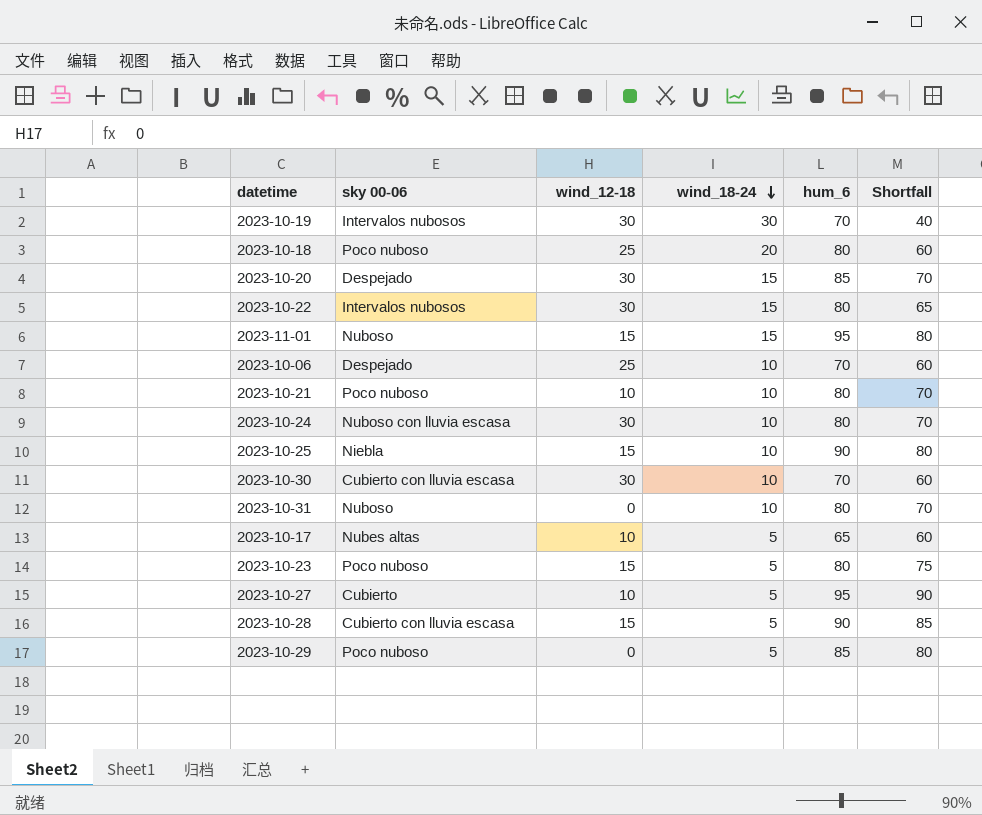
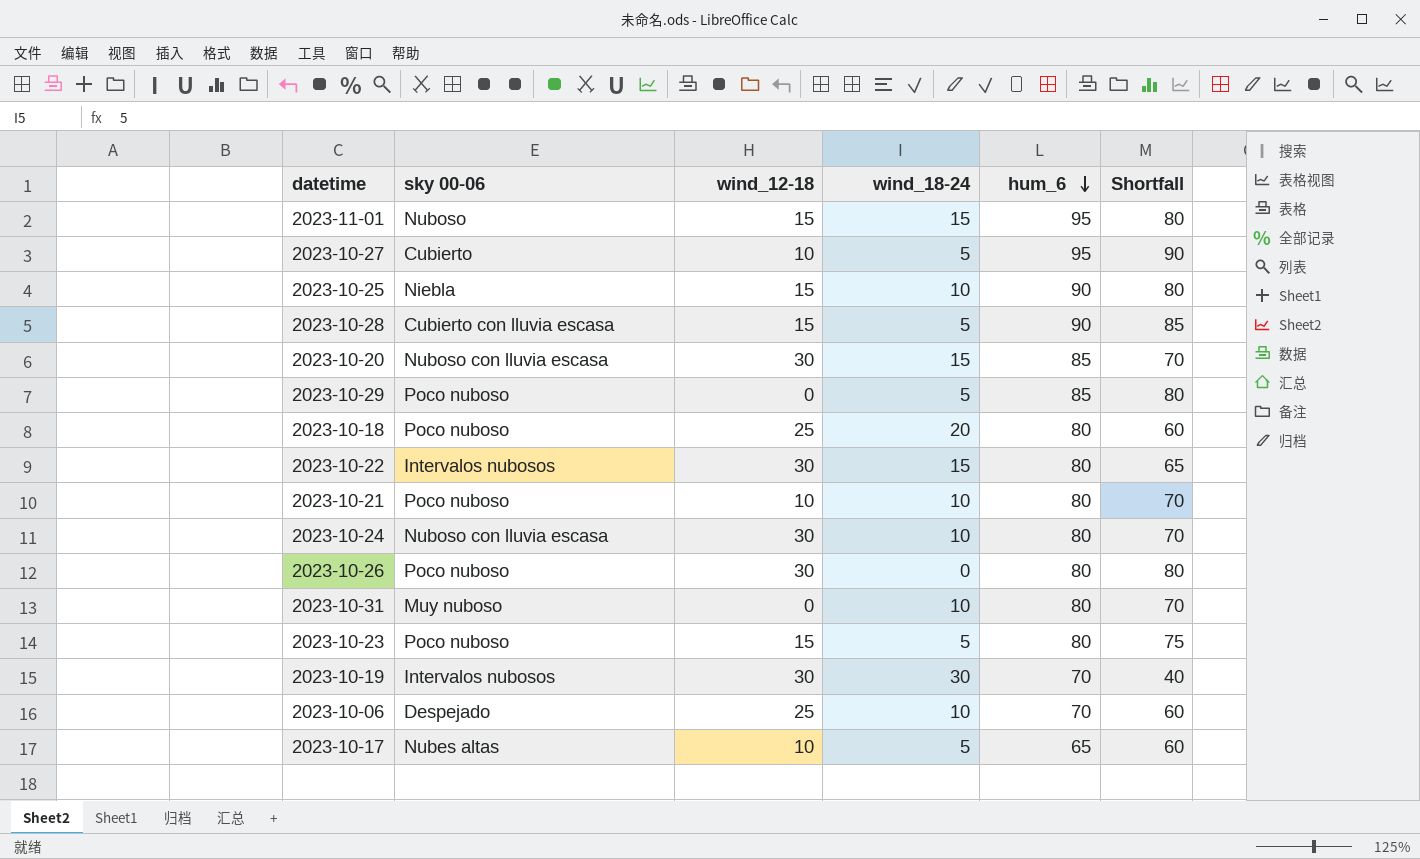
row order: wind_18-24 descending -> hum_6 descending
row 2023-10-30: Cubierto con lluvia escasa | 30 | 10 | 70 | 60 -> none
2023-10-20 | sky 00-06: Despejado -> Nuboso con lluvia escasa
row 2023-10-26: none -> Poco nuboso | 30 | 0 | 80 | 80
2023-10-31 | sky 00-06: Nuboso -> Muy nuboso

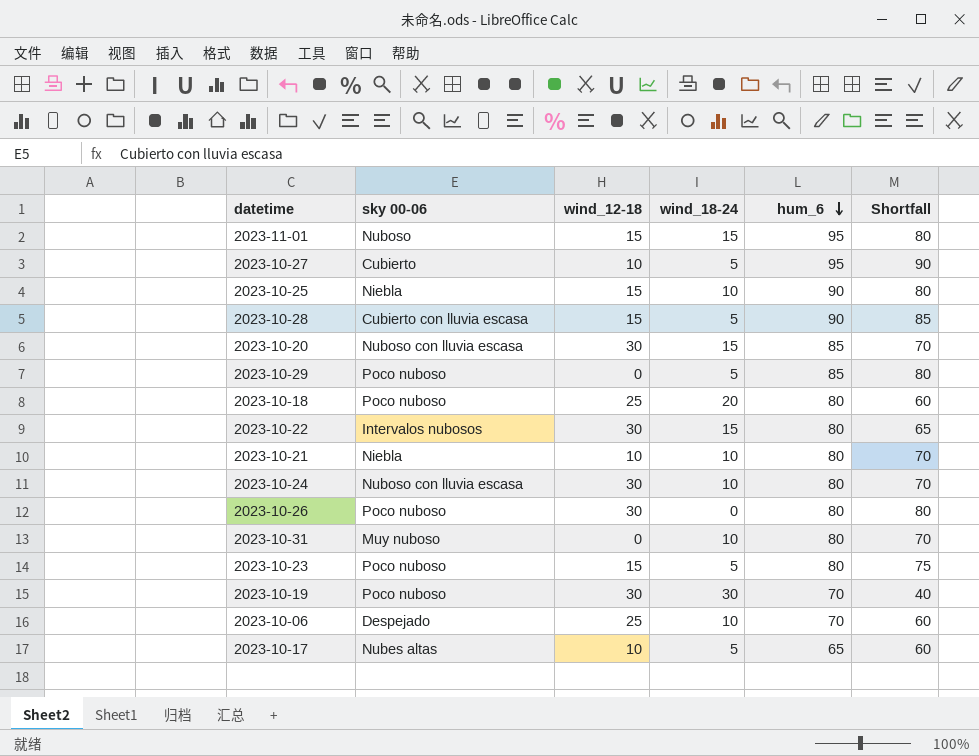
2023-10-21 | sky 00-06: Poco nuboso -> Niebla
2023-10-19 | sky 00-06: Intervalos nubosos -> Poco nuboso

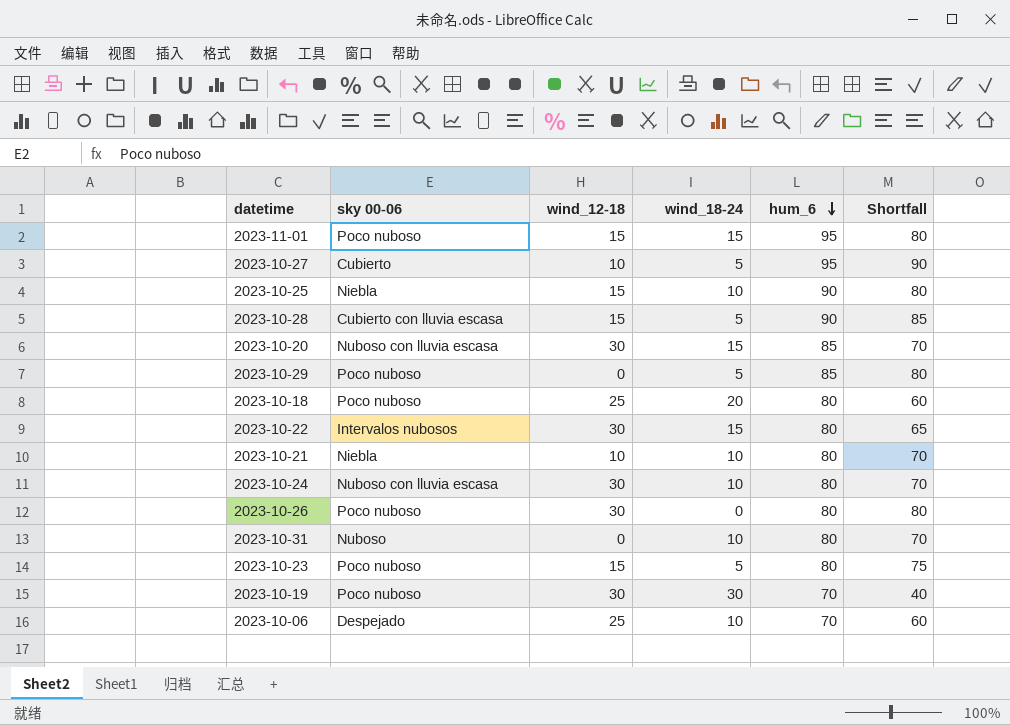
row 2023-10-17: Nubes altas | 10 | 5 | 65 | 60 -> none
2023-11-01 | sky 00-06: Nuboso -> Poco nuboso
2023-10-31 | sky 00-06: Muy nuboso -> Nuboso

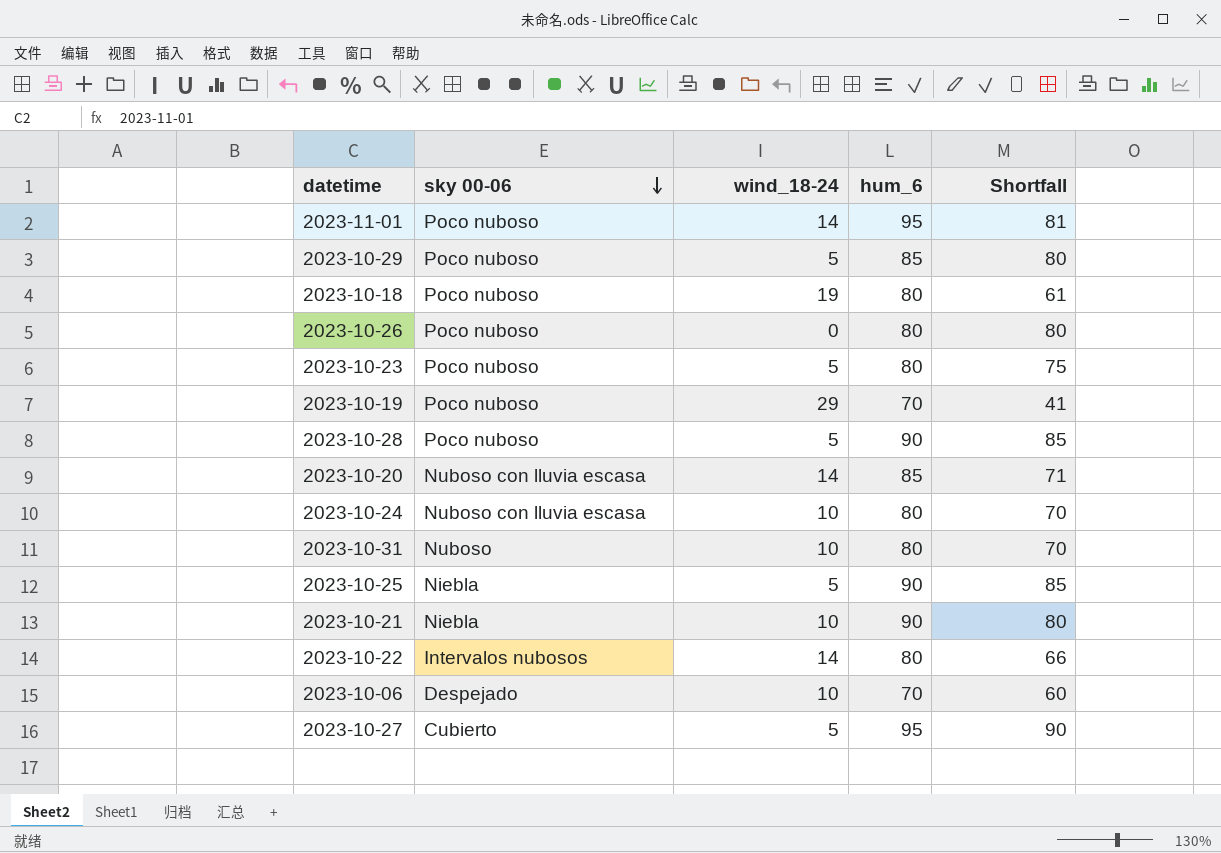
row order: hum_6 descending -> sky 00-06 descending
column wind_12-18 | position: 3 -> none
2023-11-01 | wind_18-24: 15 -> 14
2023-11-01 | Shortfall: 80 -> 81
2023-10-18 | wind_18-24: 20 -> 19
2023-10-18 | Shortfall: 60 -> 61
2023-10-19 | wind_18-24: 30 -> 29
2023-10-19 | Shortfall: 40 -> 41
2023-10-28 | sky 00-06: Cubierto con lluvia escasa -> Poco nuboso
2023-10-20 | wind_18-24: 15 -> 14
2023-10-20 | Shortfall: 70 -> 71
2023-10-25 | wind_18-24: 10 -> 5
2023-10-25 | Shortfall: 80 -> 85
2023-10-21 | hum_6: 80 -> 90
2023-10-21 | Shortfall: 70 -> 80
2023-10-22 | wind_18-24: 15 -> 14
2023-10-22 | Shortfall: 65 -> 66

